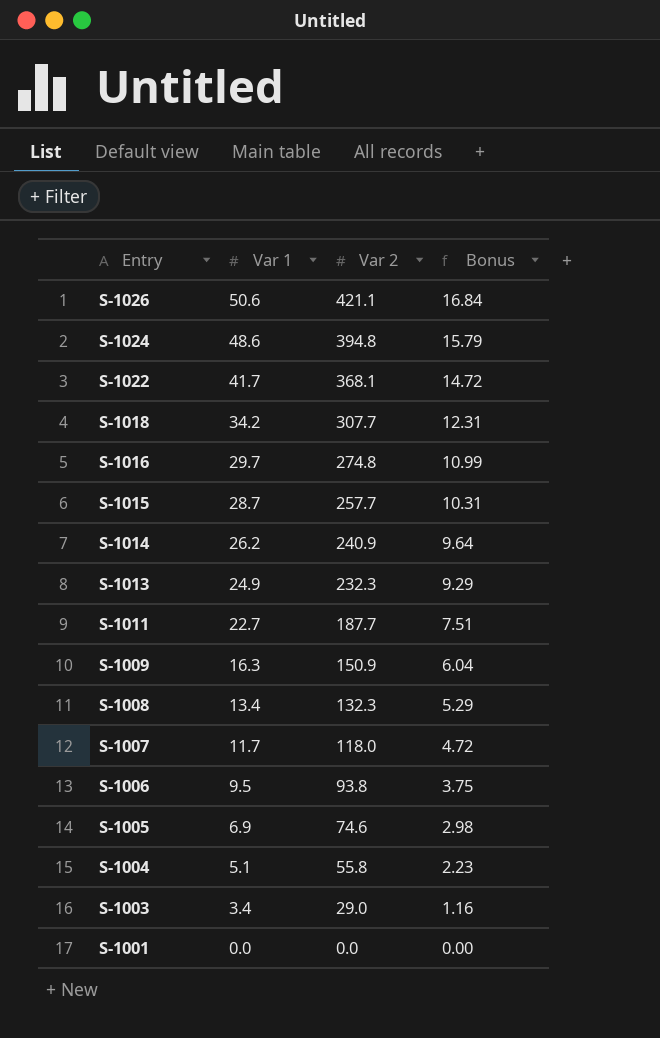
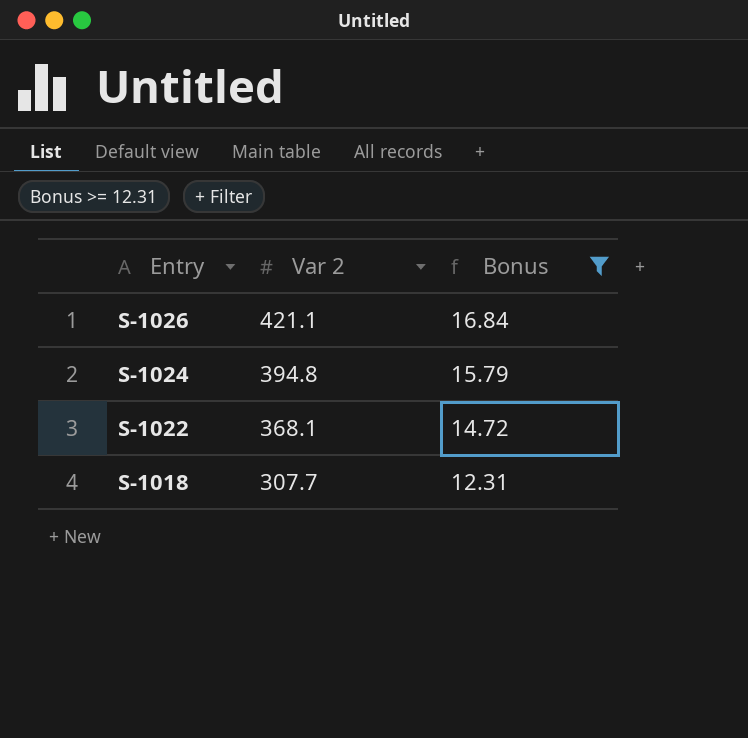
filter: none -> Bonus >= 12.31
column Var 1 | position: 2 -> none

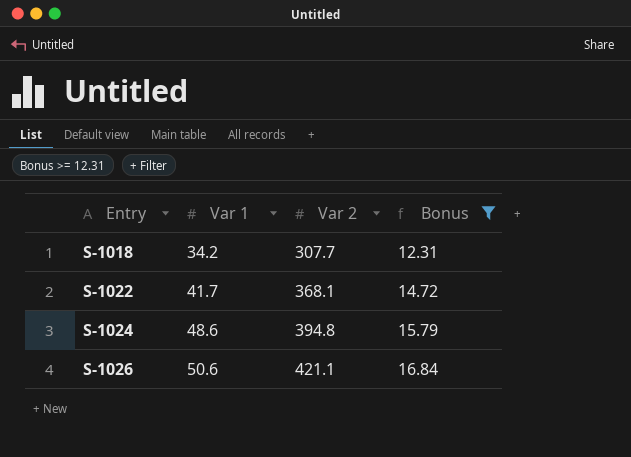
row order: Entry descending -> Entry ascending
column Var 1 | position: none -> 2

